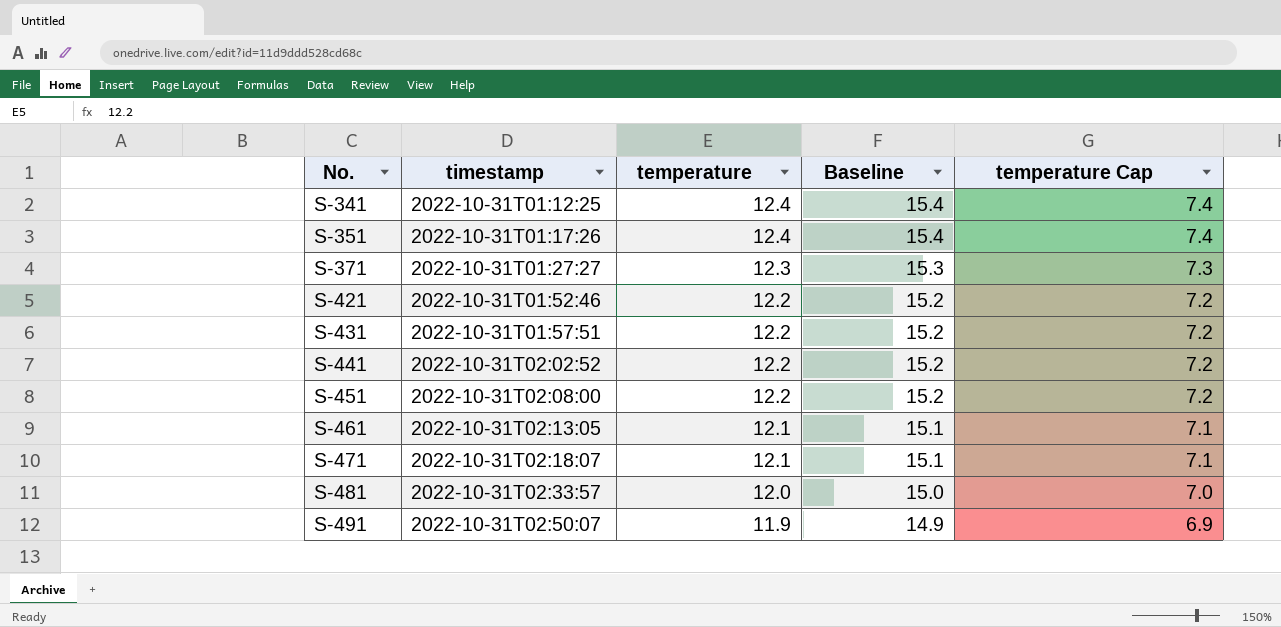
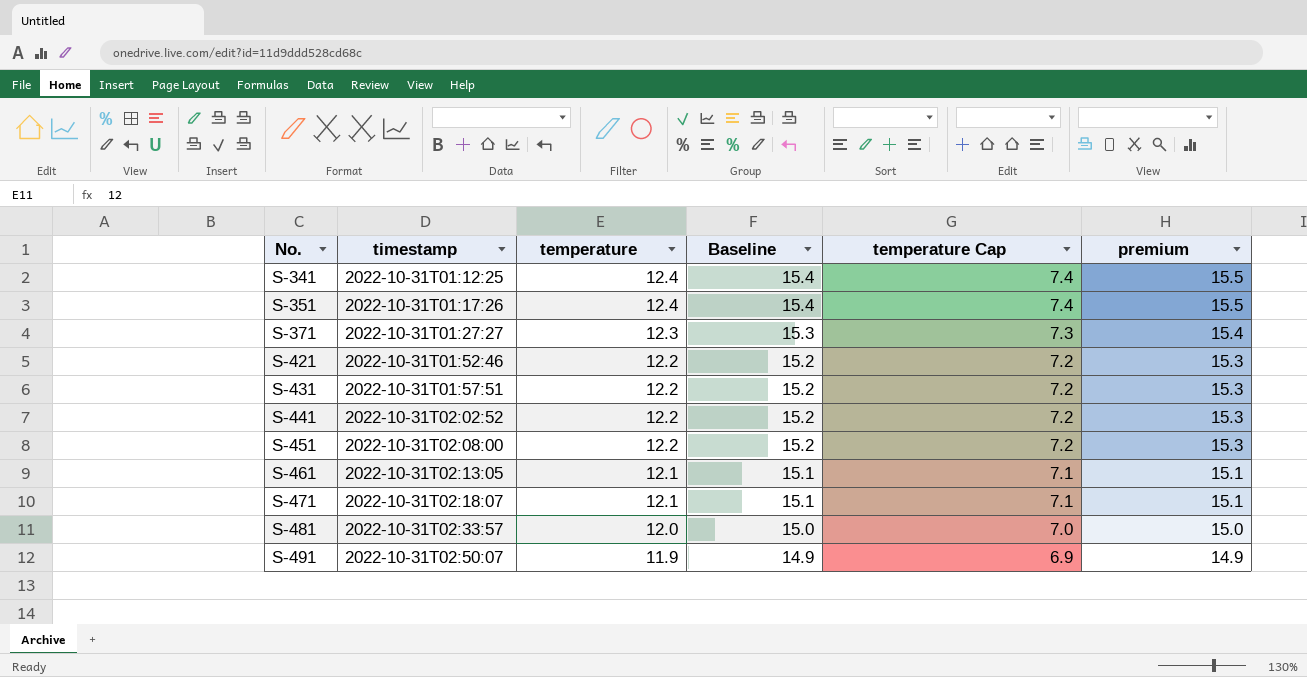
column premium | formula: none -> [temperature] * 1.25

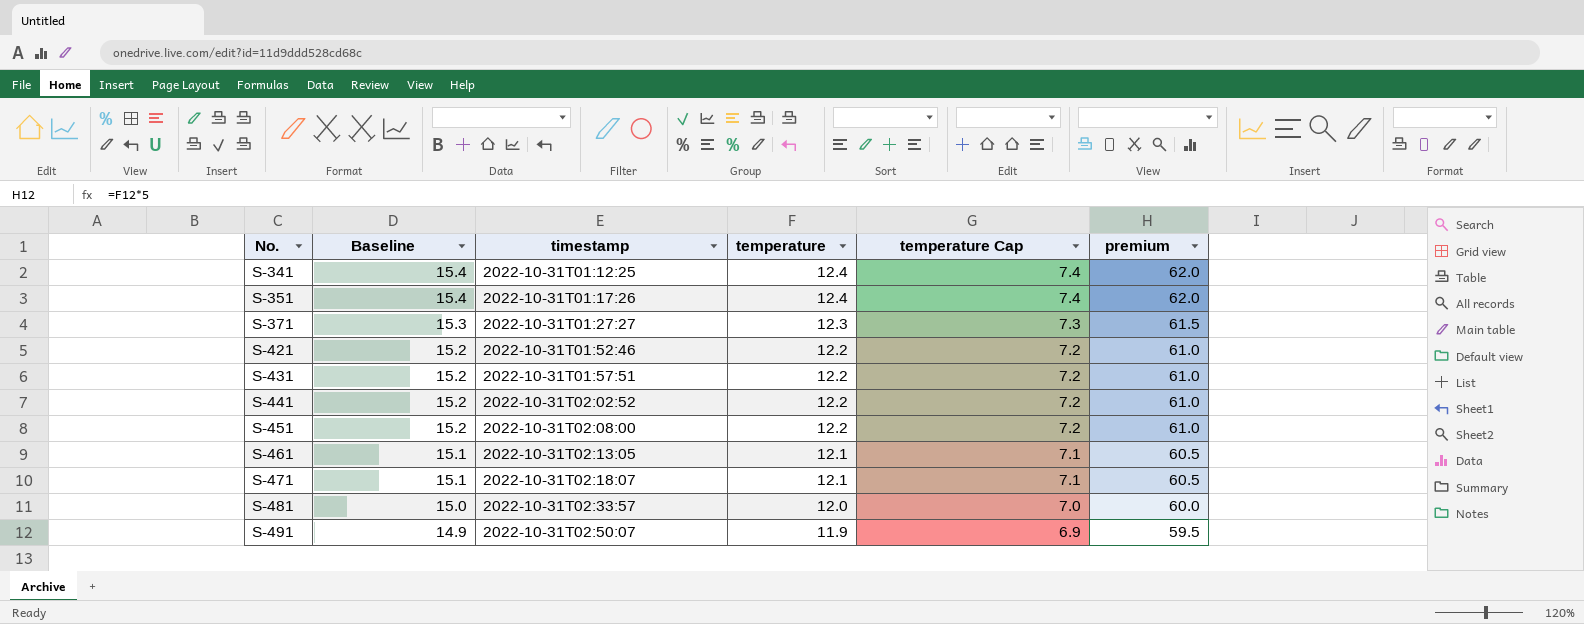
column Baseline | position: 4 -> 2
column premium | formula: [temperature] * 1.25 -> [temperature] * 5

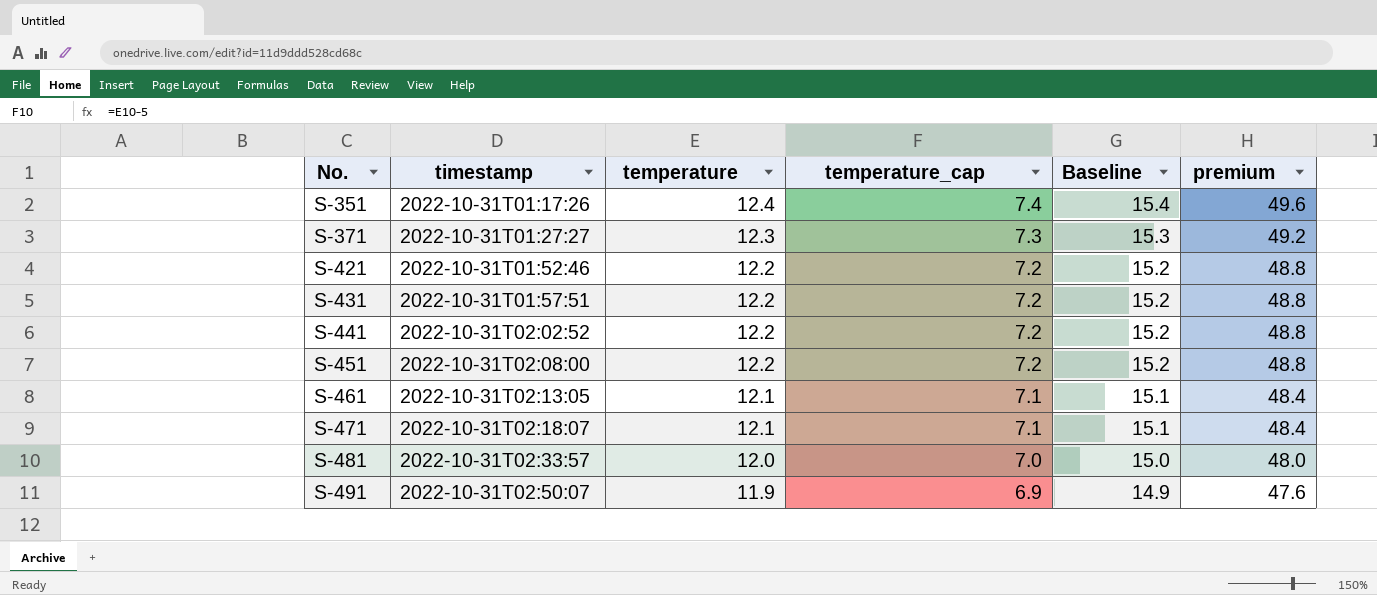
column name: temperature Cap -> temperature_cap
column Baseline | position: 2 -> 5
column premium | formula: [temperature] * 5 -> [temperature] * 4
row S-341: 15.4 | 2022-10-31T01:12:25 | 12.4 | 7.4 | 62.0 -> none

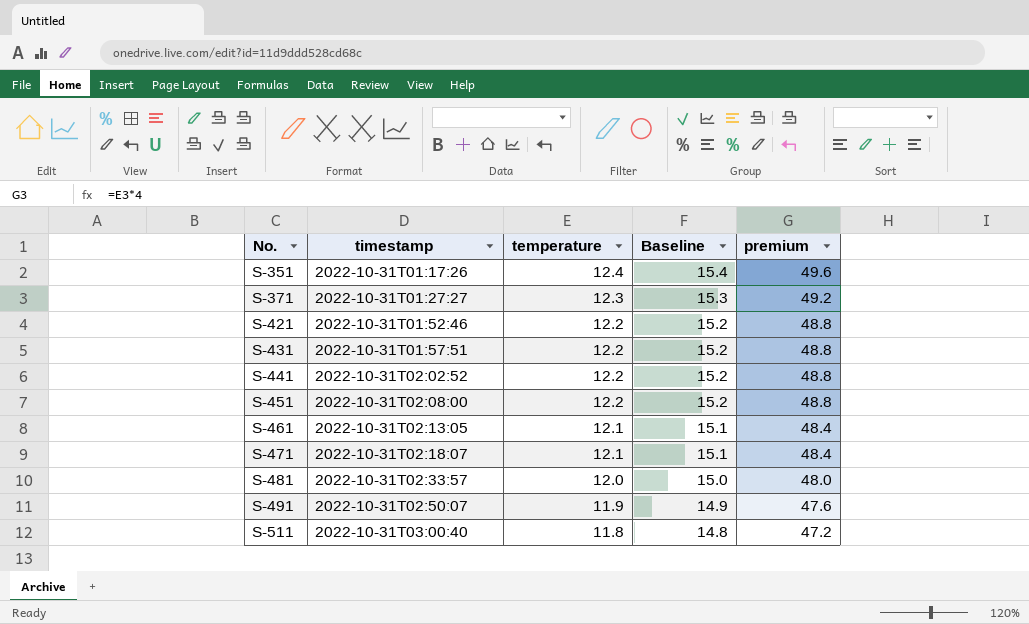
column temperature_cap | formula: [temperature] - 5 -> none
row S-511: none -> 2022-10-31T03:00:40 | 11.8 | 14.8 | 47.2

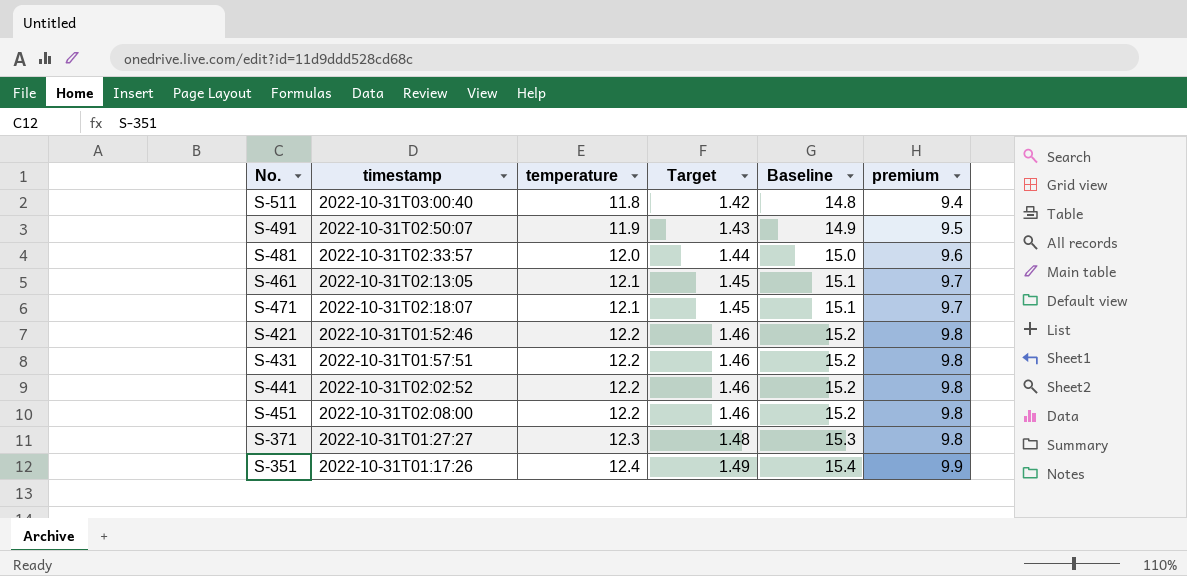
row order: No. ascending -> temperature ascending
column Target | formula: none -> [temperature] * 0.12
column premium | formula: [temperature] * 4 -> [temperature] * 0.8

